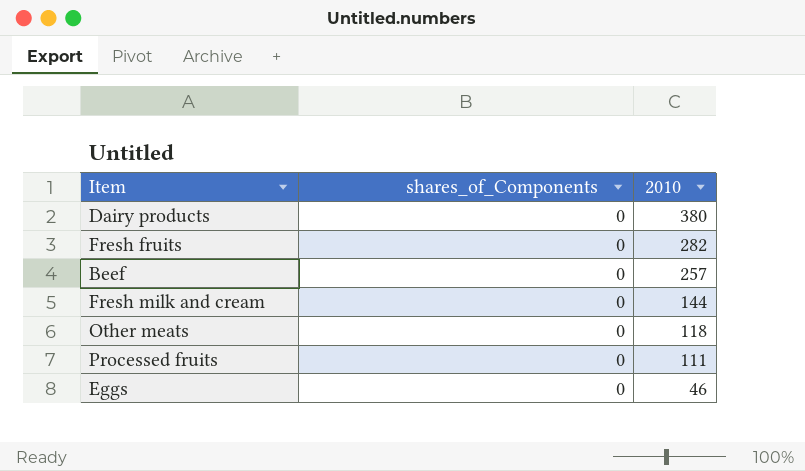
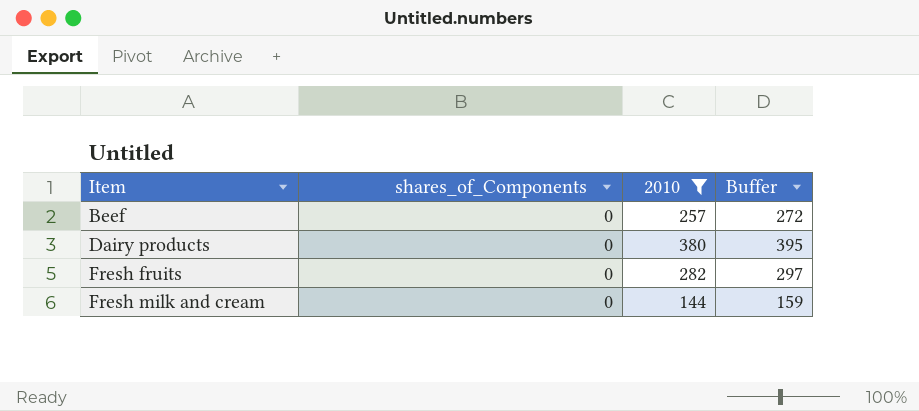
filter: none -> 2010 >= 144
row order: 2010 descending -> Item ascending
column Buffer | formula: none -> [2010] + 15

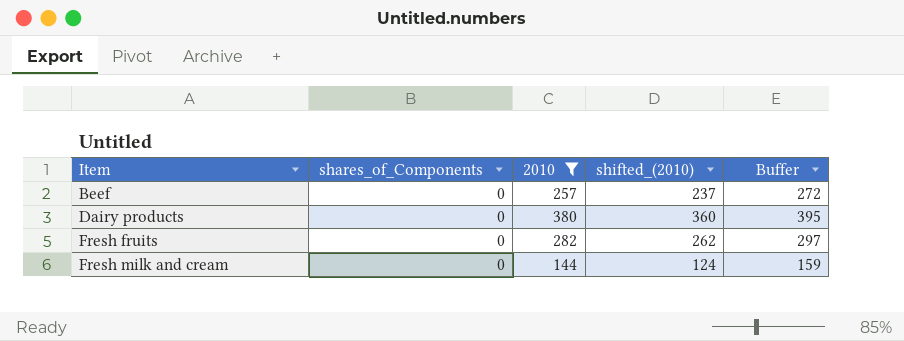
column shifted_(2010) | formula: none -> [2010] - 20

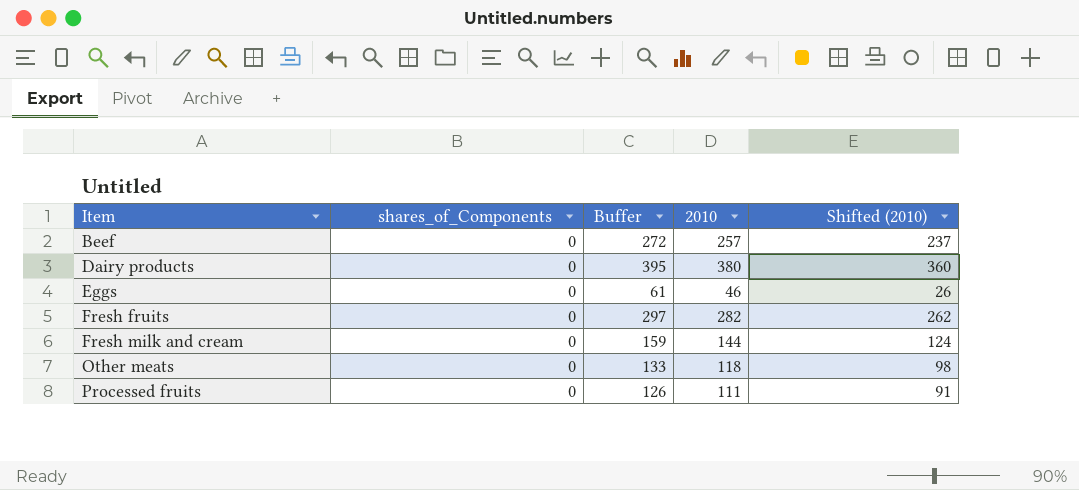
filter: 2010 >= 144 -> none
column Buffer | position: 5 -> 3
column name: shifted_(2010) -> Shifted (2010)

